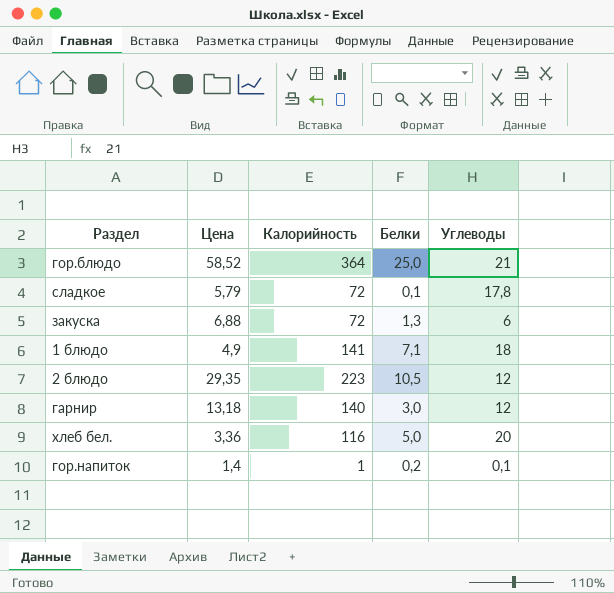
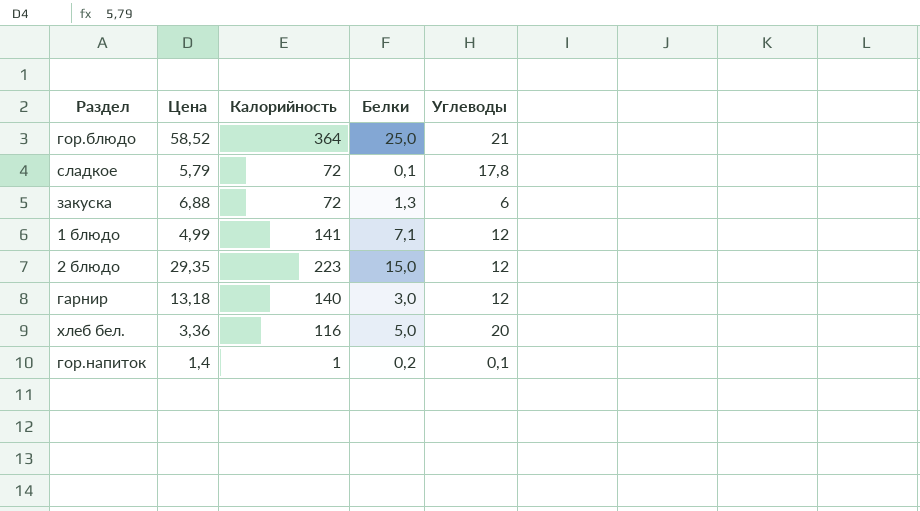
1 блюдо | Цена: 4,9 -> 4,99
1 блюдо | Углеводы: 18 -> 12
2 блюдо | Белки: 10,5 -> 15,0

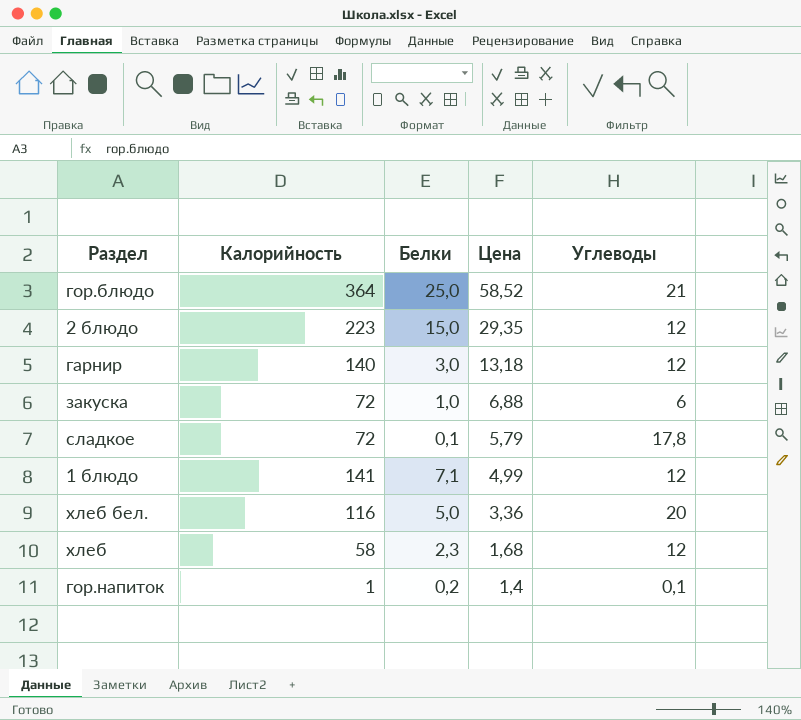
row order: none -> Цена descending
column Цена | position: 2 -> 4
закуска | Белки: 1,3 -> 1,0
row хлеб: none -> 58 | 2,3 | 1,68 | 12

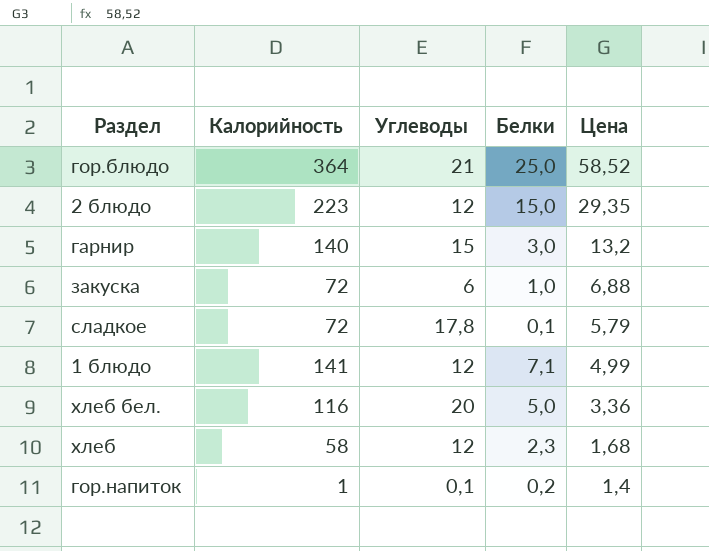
column Углеводы | position: 5 -> 3
гарнир | Углеводы: 12 -> 15
гарнир | Цена: 13,18 -> 13,2

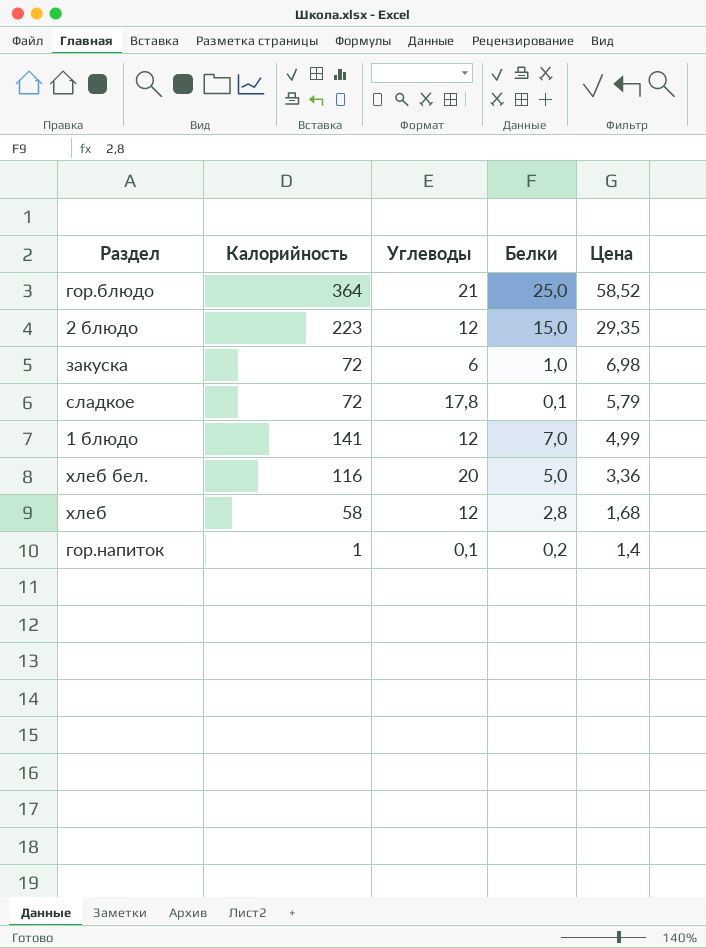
row гарнир: 140 | 15 | 3,0 | 13,2 -> none
закуска | Цена: 6,88 -> 6,98
1 блюдо | Белки: 7,1 -> 7,0
хлеб | Белки: 2,3 -> 2,8

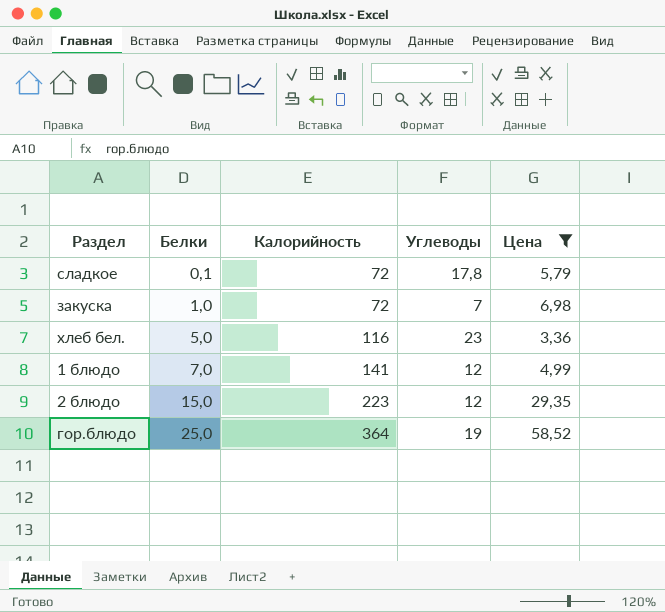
filter: none -> Цена >= 3,36
row order: Цена descending -> Белки ascending
column Белки | position: 4 -> 2
закуска | Углеводы: 6 -> 7
хлеб бел. | Углеводы: 20 -> 23
гор.блюдо | Углеводы: 21 -> 19

